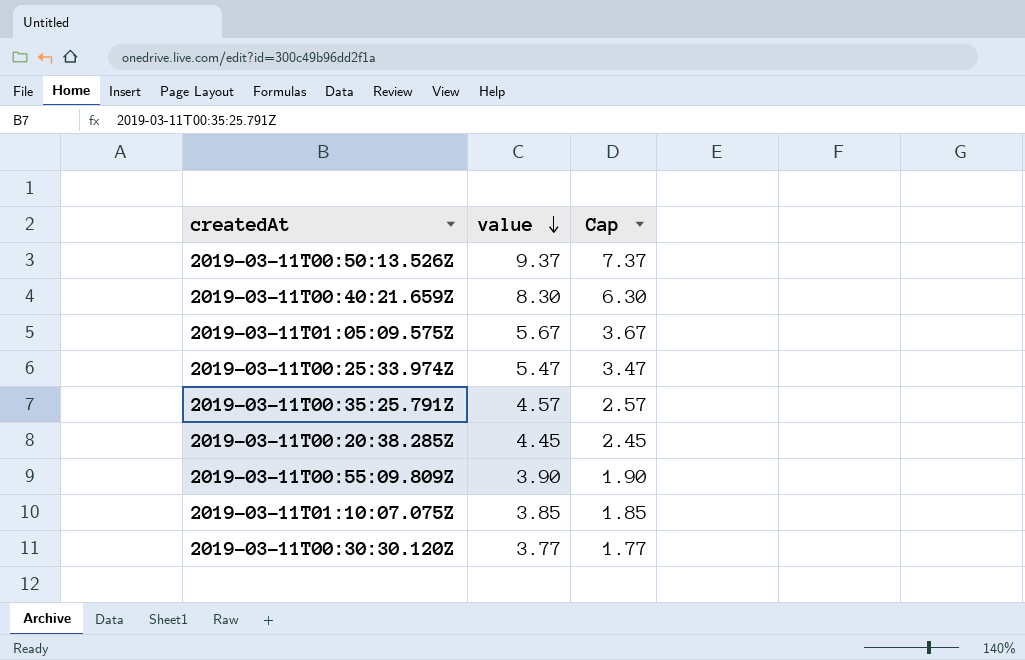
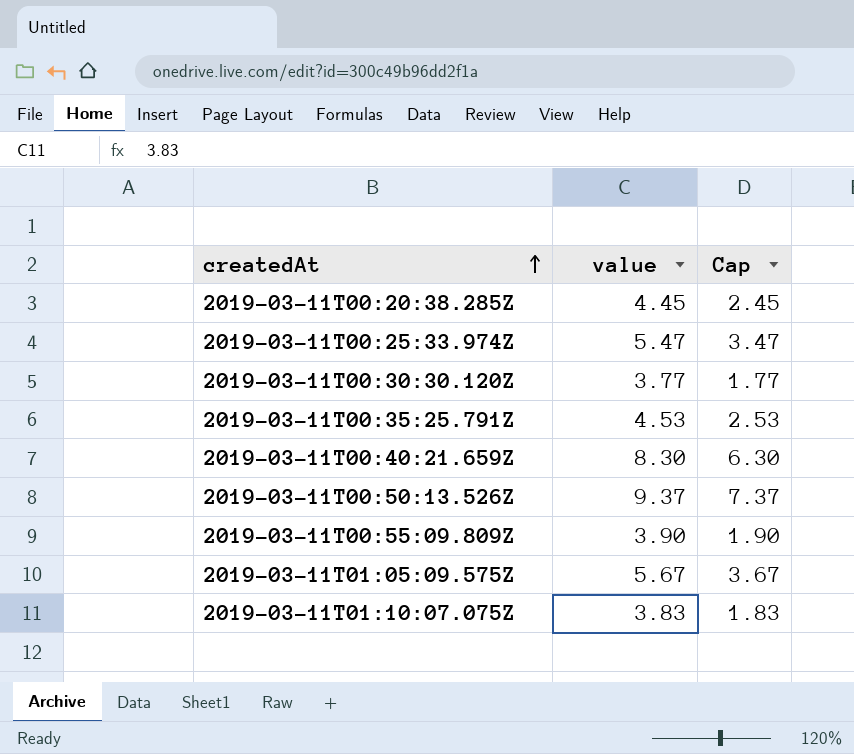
row order: value descending -> createdAt ascending
2019-03-11T00:35:25.791Z | value: 4.57 -> 4.53
2019-03-11T00:35:25.791Z | Cap: 2.57 -> 2.53
2019-03-11T01:10:07.075Z | value: 3.85 -> 3.83
2019-03-11T01:10:07.075Z | Cap: 1.85 -> 1.83

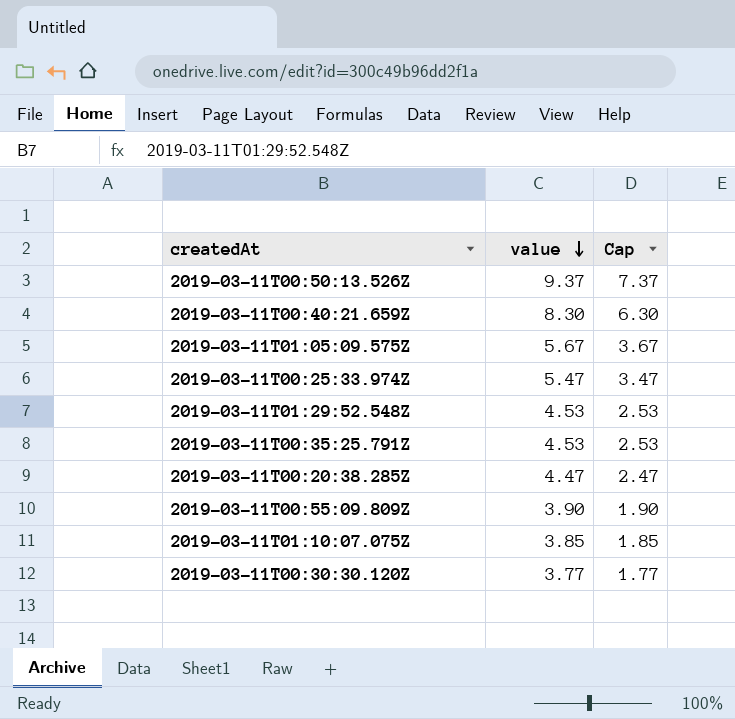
row order: createdAt ascending -> value descending
row 2019-03-11T01:29:52.548Z: none -> 4.53 | 2.53
2019-03-11T00:20:38.285Z | value: 4.45 -> 4.47
2019-03-11T00:20:38.285Z | Cap: 2.45 -> 2.47
2019-03-11T01:10:07.075Z | value: 3.83 -> 3.85
2019-03-11T01:10:07.075Z | Cap: 1.83 -> 1.85

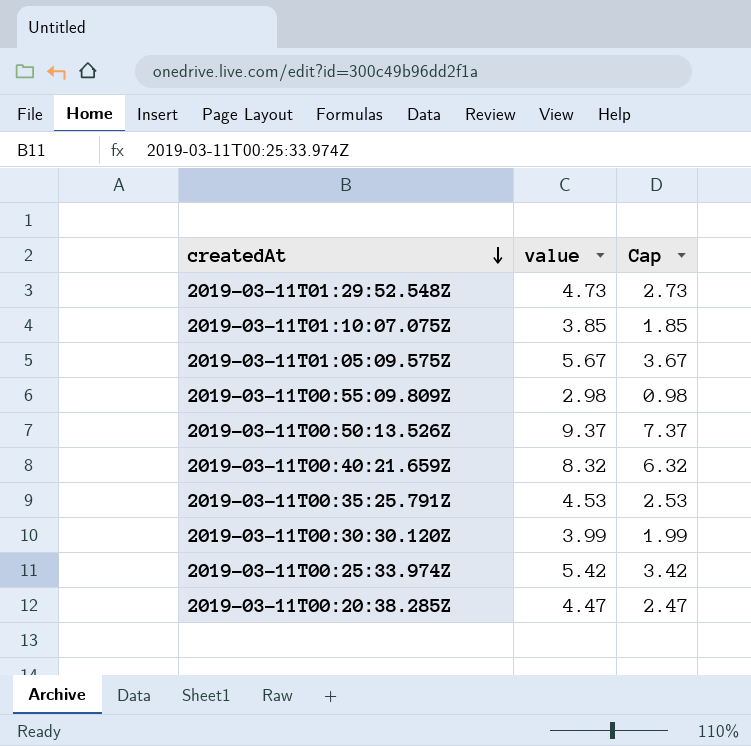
row order: value descending -> createdAt descending
2019-03-11T01:29:52.548Z | value: 4.53 -> 4.73
2019-03-11T01:29:52.548Z | Cap: 2.53 -> 2.73
2019-03-11T00:55:09.809Z | value: 3.90 -> 2.98
2019-03-11T00:55:09.809Z | Cap: 1.90 -> 0.98
2019-03-11T00:40:21.659Z | value: 8.30 -> 8.32
2019-03-11T00:40:21.659Z | Cap: 6.30 -> 6.32
2019-03-11T00:30:30.120Z | value: 3.77 -> 3.99
2019-03-11T00:30:30.120Z | Cap: 1.77 -> 1.99
2019-03-11T00:25:33.974Z | value: 5.47 -> 5.42
2019-03-11T00:25:33.974Z | Cap: 3.47 -> 3.42

